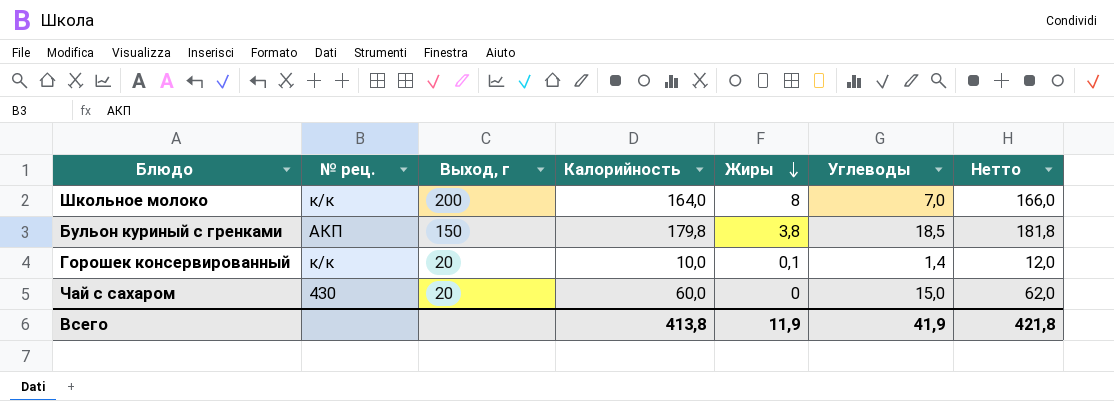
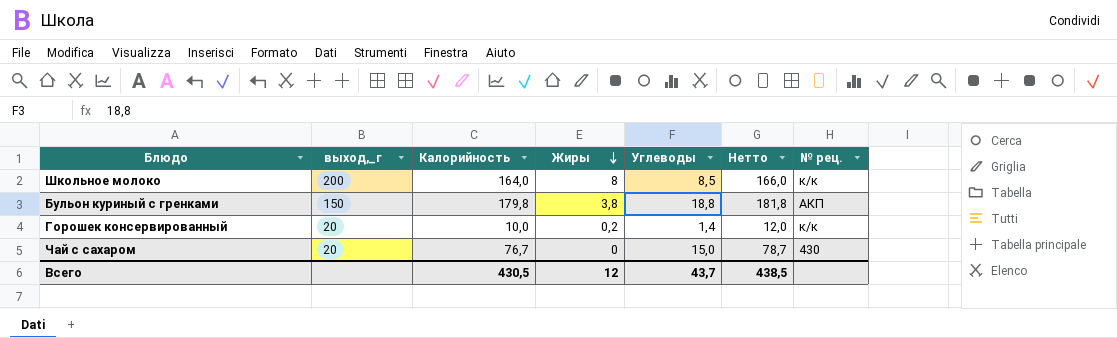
column name: Выход, г -> выход,_г
column № рец. | position: 2 -> 7
Школьное молоко | Углеводы: 7,0 -> 8,5
Бульон куриный с гренками | Углеводы: 18,5 -> 18,8
Горошек консервированный | Жиры: 0,1 -> 0,2
Чай с сахаром | Калорийность: 60,0 -> 76,7
Чай с сахаром | Нетто: 62,0 -> 78,7
Всего | Калорийность: 413,8 -> 430,5
Всего | Жиры: 11,9 -> 12
Всего | Углеводы: 41,9 -> 43,7
Всего | Нетто: 421,8 -> 438,5

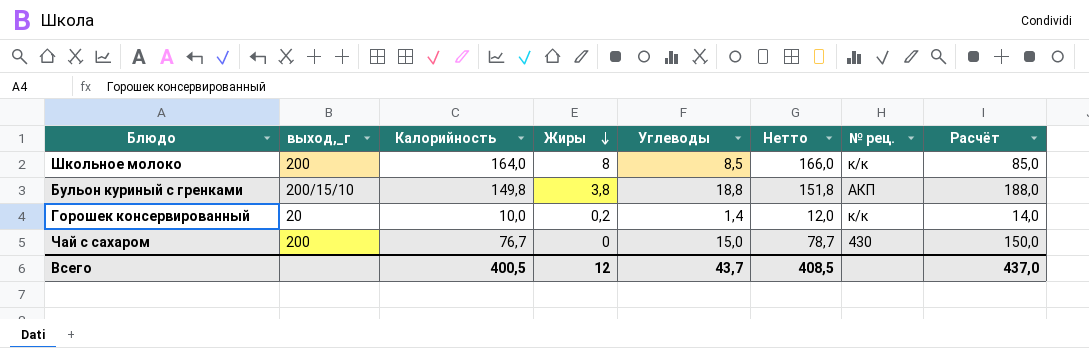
column Расчёт | formula: none -> [Углеводы] * 10
Бульон куриный с гренками | выход,_г: 150 -> 200/15/10
Бульон куриный с гренками | Калорийность: 179,8 -> 149,8
Бульон куриный с гренками | Нетто: 181,8 -> 151,8
Чай с сахаром | выход,_г: 20 -> 200
Всего | Калорийность: 430,5 -> 400,5
Всего | Нетто: 438,5 -> 408,5

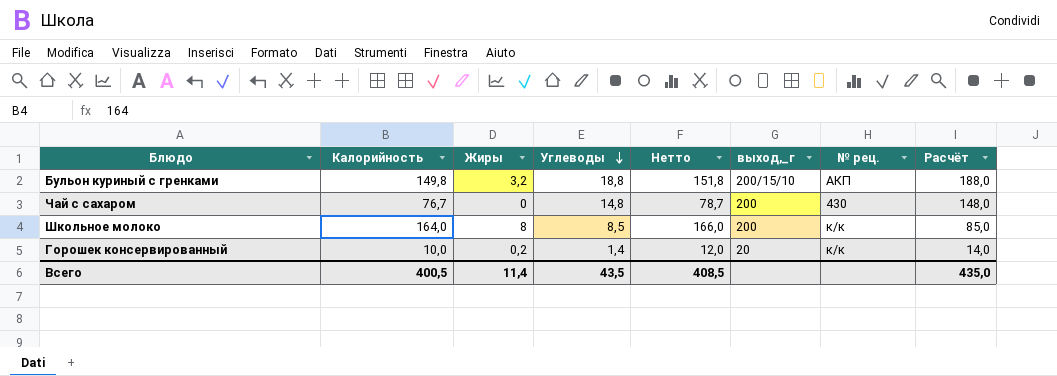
row order: Жиры descending -> Углеводы descending
column выход,_г | position: 2 -> 6
Бульон куриный с гренками | Жиры: 3,8 -> 3,2
Чай с сахаром | Углеводы: 15,0 -> 14,8
Чай с сахаром | Расчёт: 150,0 -> 148,0
Всего | Жиры: 12 -> 11,4
Всего | Углеводы: 43,7 -> 43,5
Всего | Расчёт: 437,0 -> 435,0

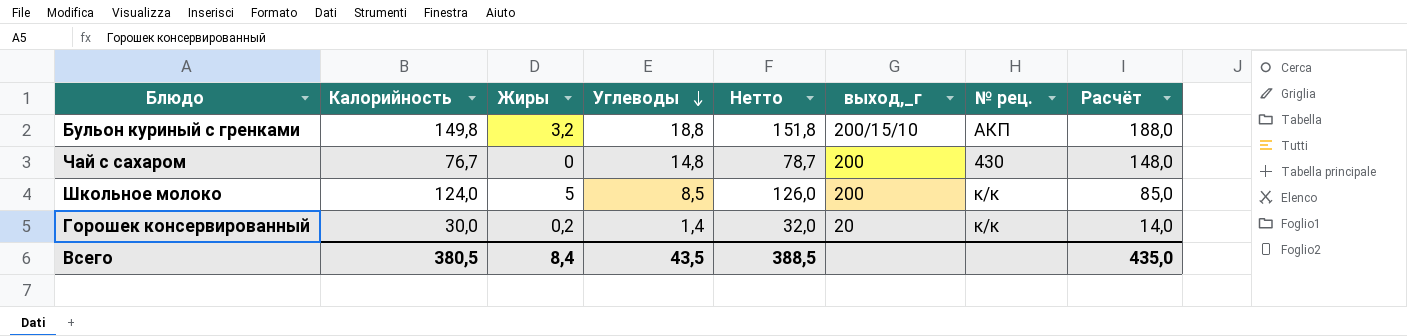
Школьное молоко | Калорийность: 164,0 -> 124,0
Школьное молоко | Жиры: 8 -> 5
Школьное молоко | Нетто: 166,0 -> 126,0
Горошек консервированный | Калорийность: 10,0 -> 30,0
Горошек консервированный | Нетто: 12,0 -> 32,0
Всего | Калорийность: 400,5 -> 380,5
Всего | Жиры: 11,4 -> 8,4
Всего | Нетто: 408,5 -> 388,5

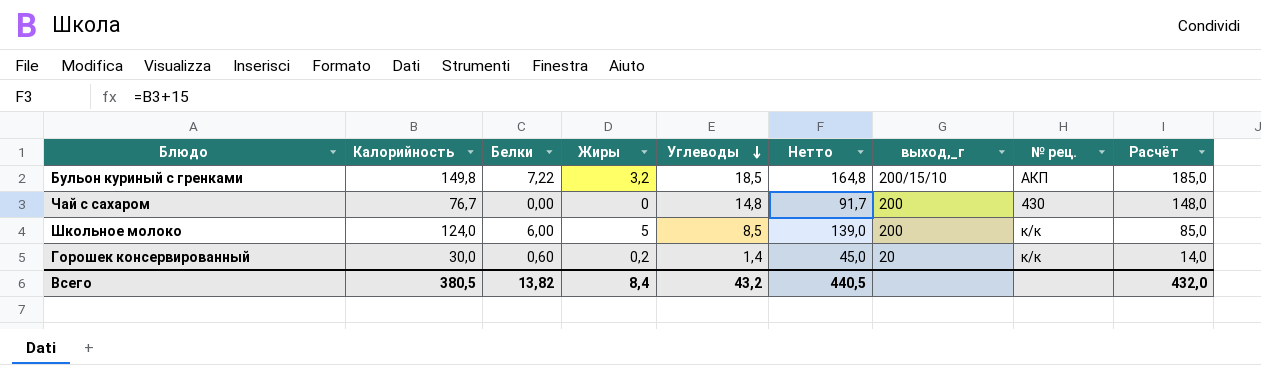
column Белки | position: none -> 3
column Нетто | formula: [Калорийность] + 2 -> [Калорийность] + 15
Бульон куриный с гренками | Углеводы: 18,8 -> 18,5
Бульон куриный с гренками | Расчёт: 188,0 -> 185,0
Всего | Углеводы: 43,5 -> 43,2
Всего | Нетто: 388,5 -> 440,5
Всего | Расчёт: 435,0 -> 432,0

